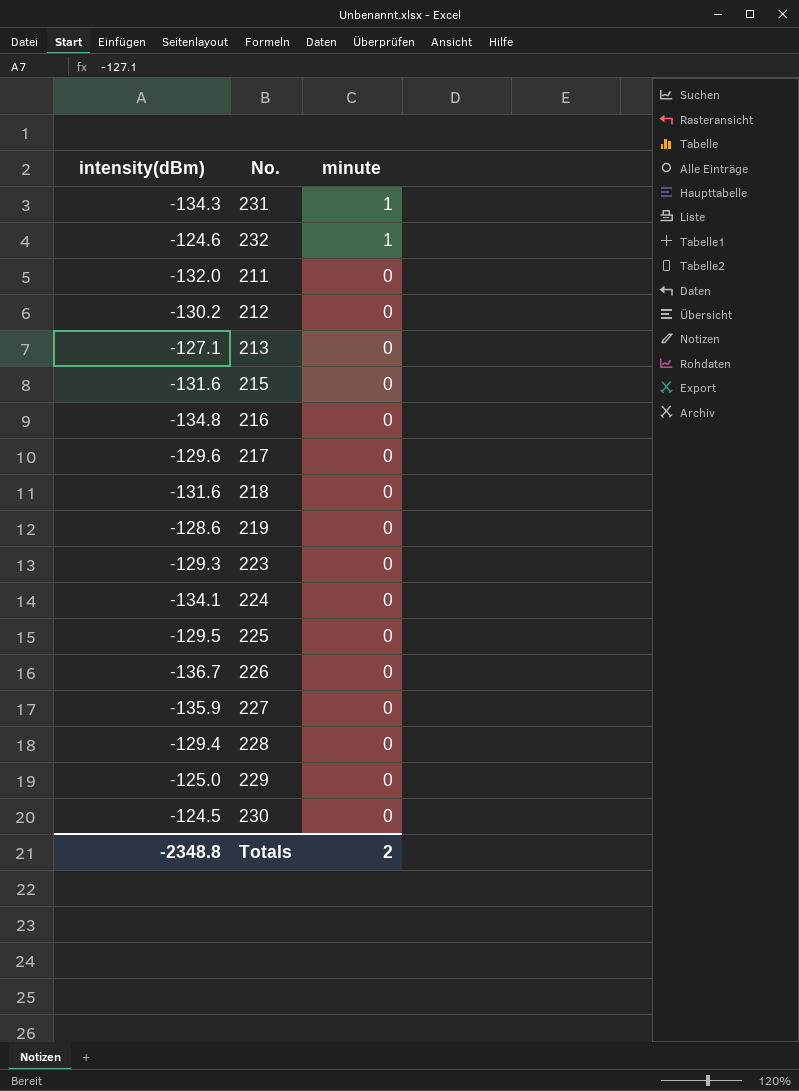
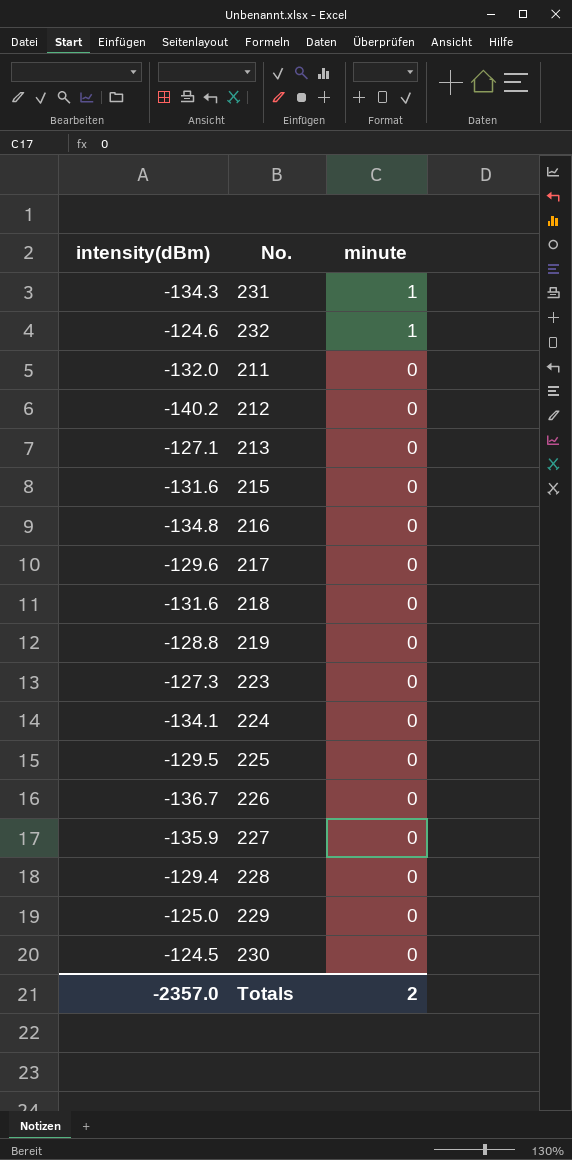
212 | intensity(dBm): -130.2 -> -140.2
219 | intensity(dBm): -128.6 -> -128.8
223 | intensity(dBm): -129.3 -> -127.3
Totals | intensity(dBm): -2348.8 -> -2357.0

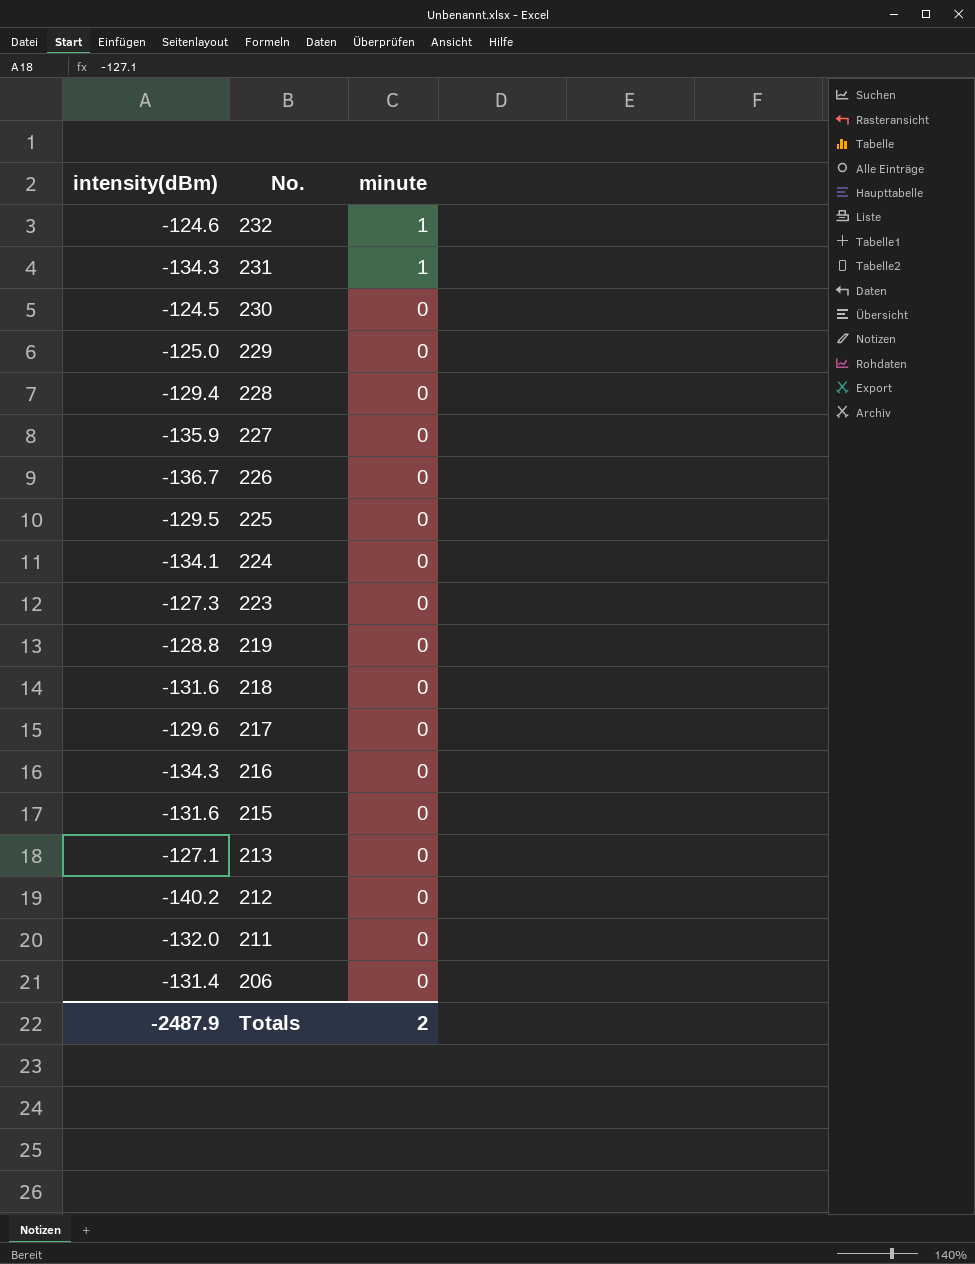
row order: minute descending -> No. descending
216 | intensity(dBm): -134.8 -> -134.3
row 206: none -> -131.4 | 0
Totals | intensity(dBm): -2357.0 -> -2487.9

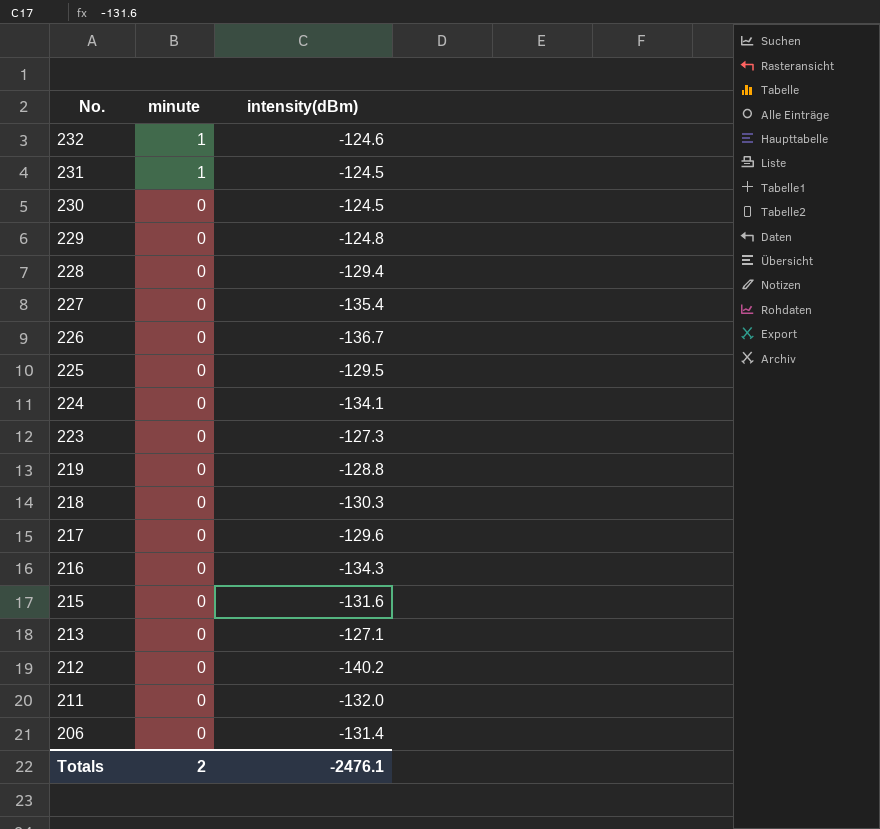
column intensity(dBm) | position: 1 -> 3
231 | intensity(dBm): -134.3 -> -124.5
229 | intensity(dBm): -125.0 -> -124.8
227 | intensity(dBm): -135.9 -> -135.4
218 | intensity(dBm): -131.6 -> -130.3
Totals | intensity(dBm): -2487.9 -> -2476.1

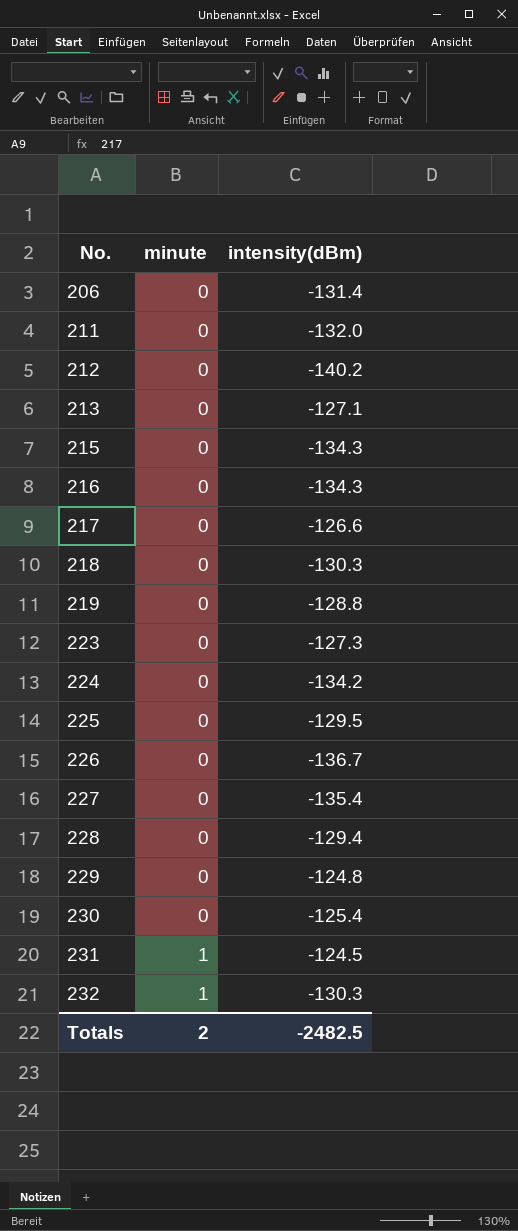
row order: No. descending -> No. ascending
215 | intensity(dBm): -131.6 -> -134.3
217 | intensity(dBm): -129.6 -> -126.6
224 | intensity(dBm): -134.1 -> -134.2
230 | intensity(dBm): -124.5 -> -125.4
232 | intensity(dBm): -124.6 -> -130.3
Totals | intensity(dBm): -2476.1 -> -2482.5

